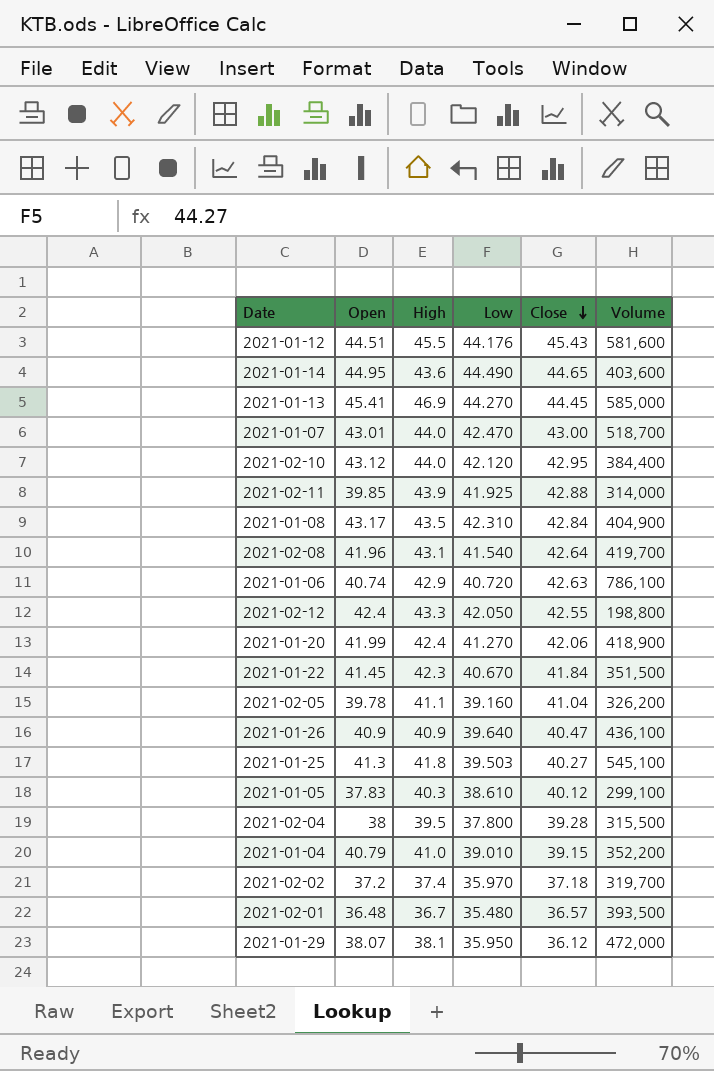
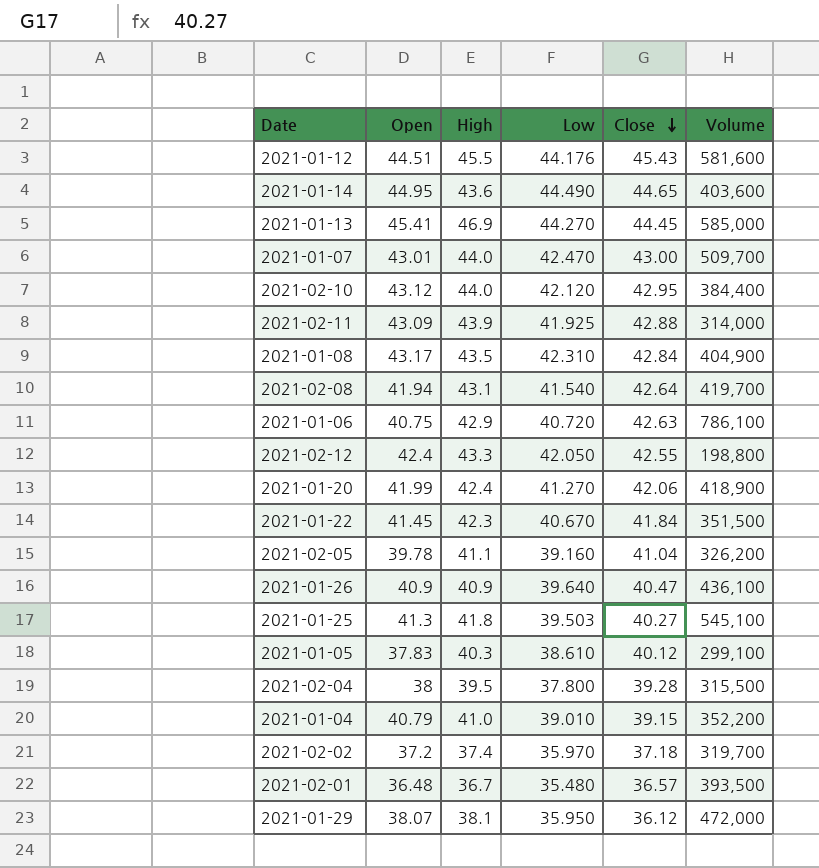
2021-01-07 | Volume: 518,700 -> 509,700
2021-02-11 | Open: 39.85 -> 43.09
2021-02-08 | Open: 41.96 -> 41.94
2021-01-06 | Open: 40.74 -> 40.75

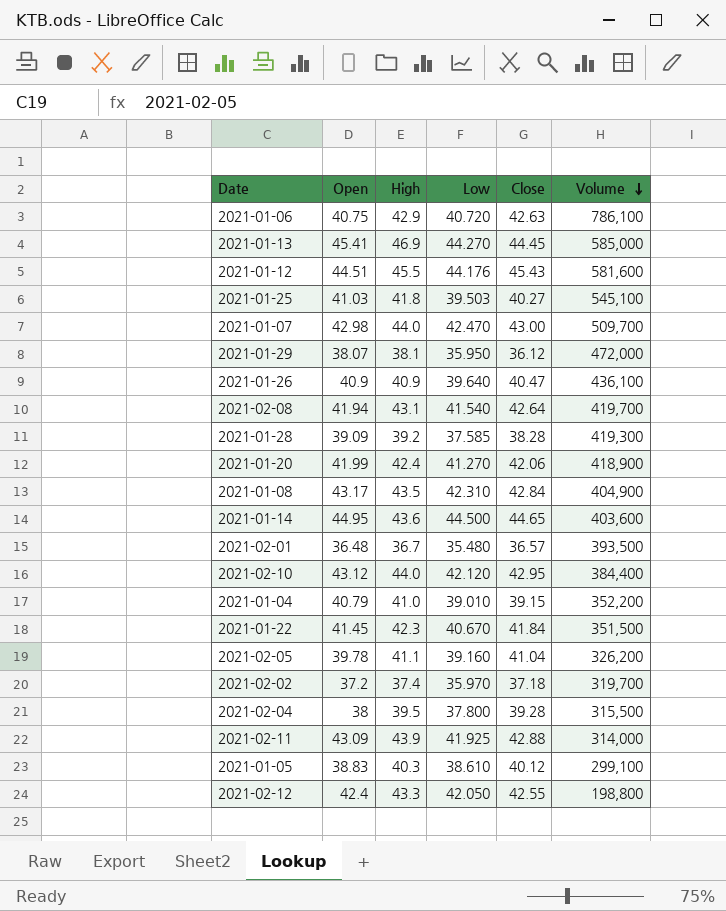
row order: Close descending -> Volume descending
2021-01-25 | Open: 41.3 -> 41.03
2021-01-07 | Open: 43.01 -> 42.98
row 2021-01-28: none -> 39.09 | 39.2 | 37.585 | 38.28 | 419,300
2021-01-14 | Low: 44.490 -> 44.500
2021-01-05 | Open: 37.83 -> 38.83

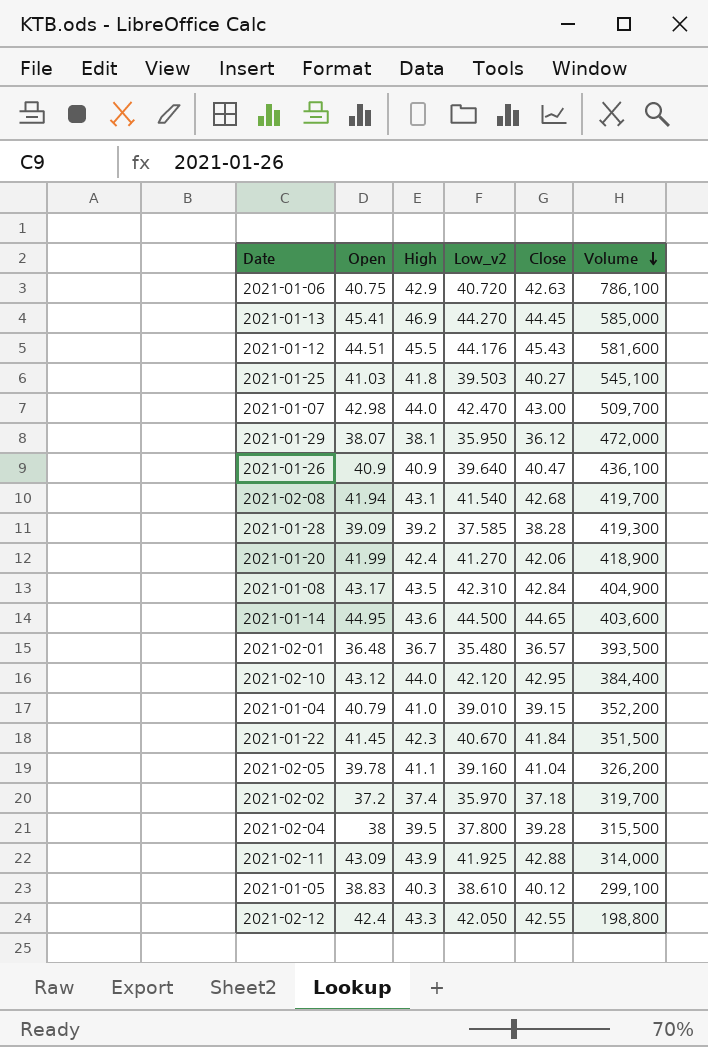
column name: Low -> Low_v2
2021-02-08 | Close: 42.64 -> 42.68

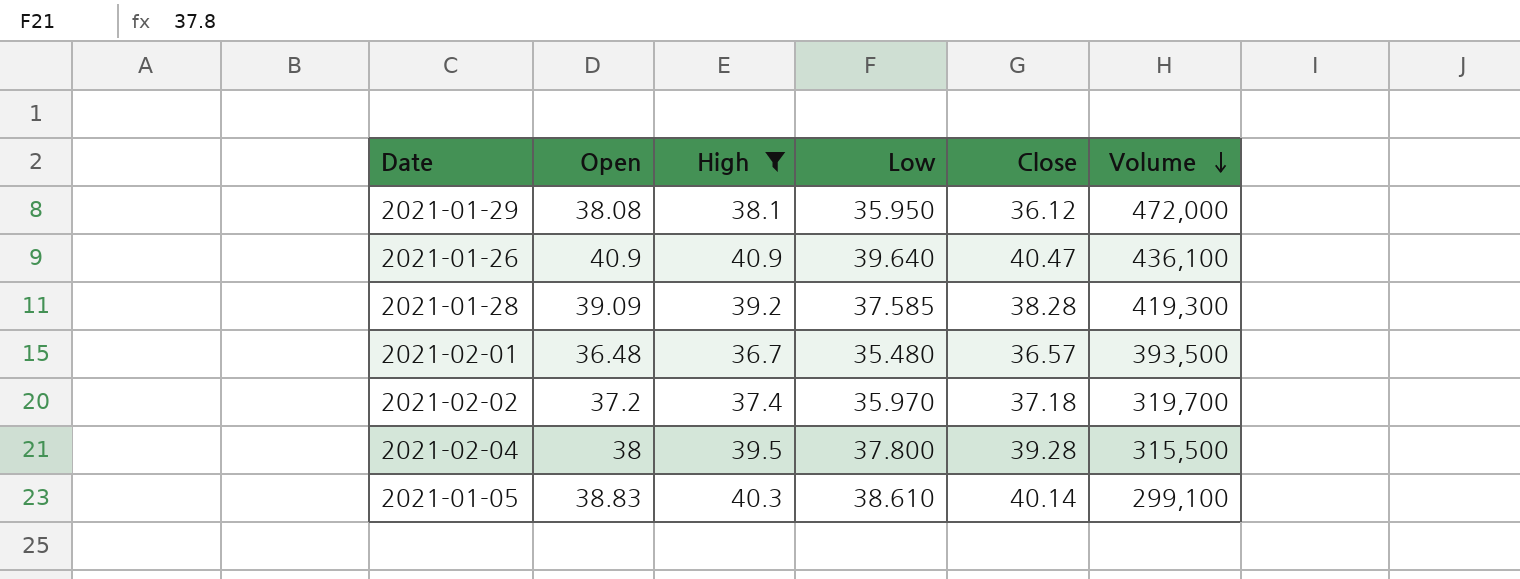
filter: none -> High <= 40.9
column name: Low_v2 -> Low
2021-01-29 | Open: 38.07 -> 38.08
2021-01-05 | Close: 40.12 -> 40.14

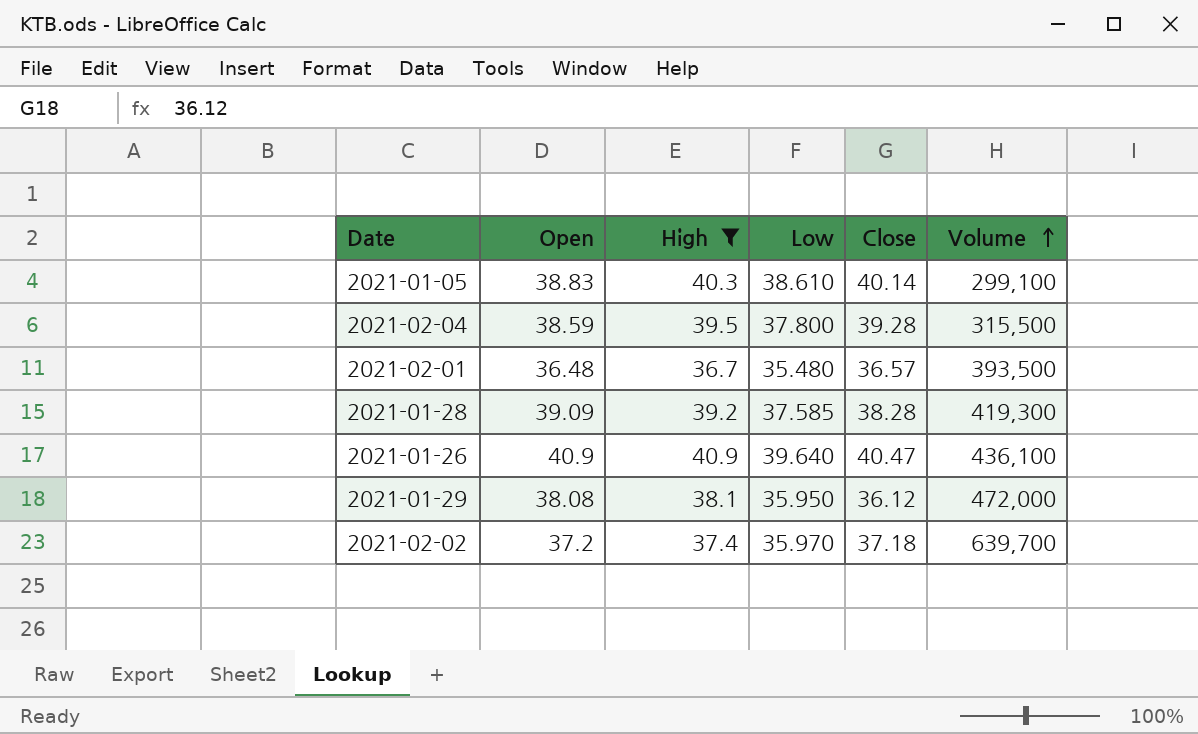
row order: Volume descending -> Volume ascending
2021-02-04 | Open: 38 -> 38.59
2021-02-02 | Volume: 319,700 -> 639,700

